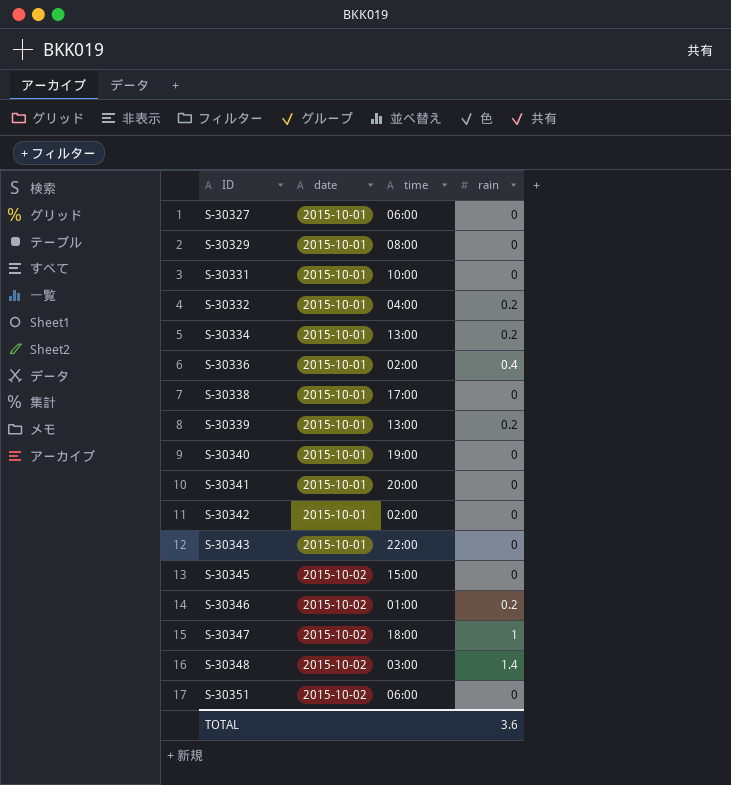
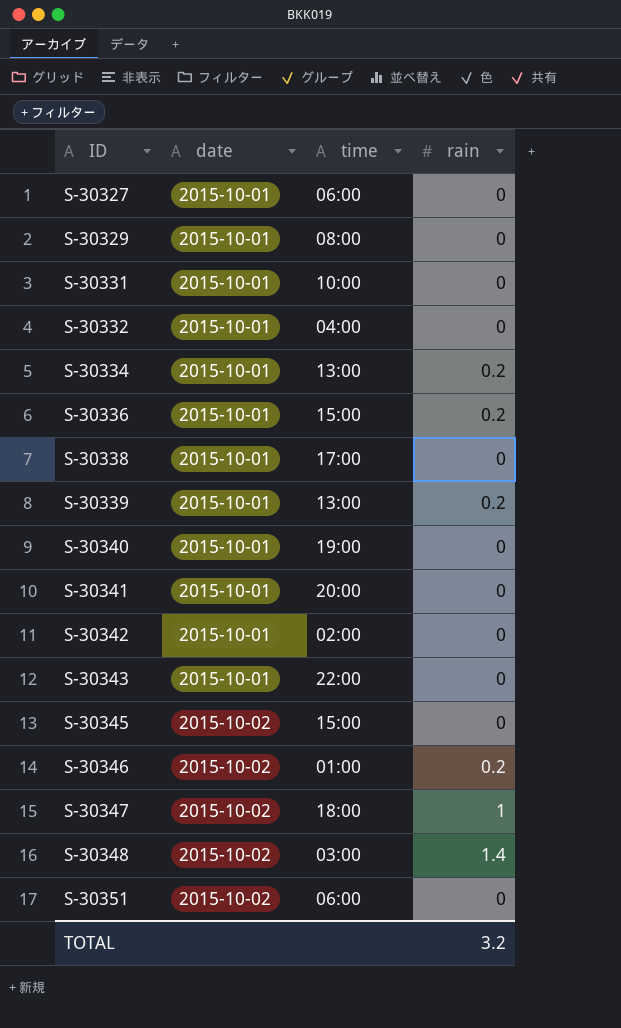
S-30332 | rain: 0.2 -> 0
S-30336 | time: 02:00 -> 15:00
S-30336 | rain: 0.4 -> 0.2
TOTAL | rain: 3.6 -> 3.2

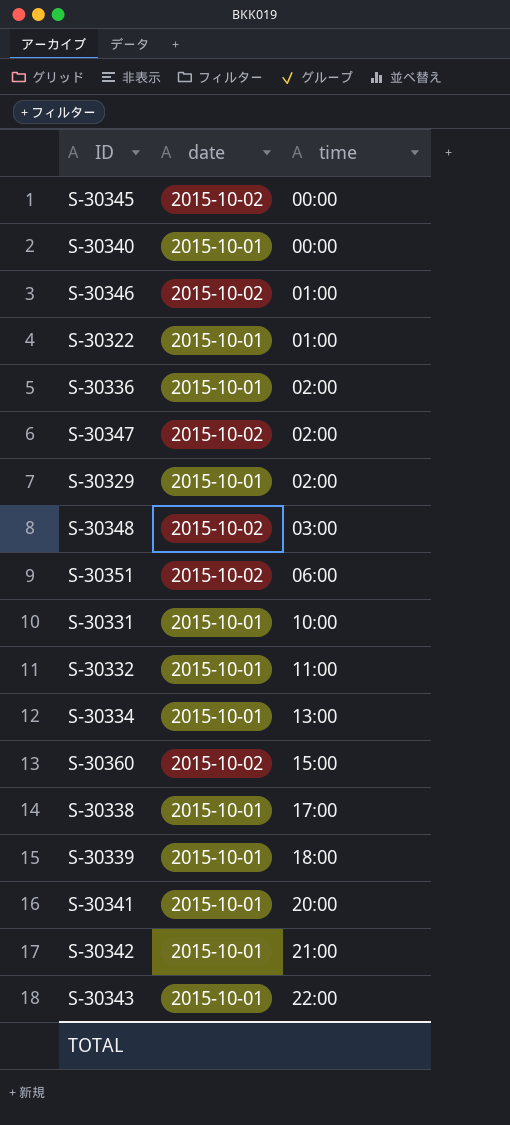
row order: ID ascending -> time ascending
column rain | position: 4 -> none
row S-30327: 2015-10-01 | 06:00 | 0 -> none
S-30345 | time: 15:00 -> 00:00
S-30340 | time: 19:00 -> 00:00
row S-30322: none -> 2015-10-01 | 01:00
S-30336 | time: 15:00 -> 02:00
S-30347 | time: 18:00 -> 02:00
S-30329 | time: 08:00 -> 02:00
S-30332 | time: 04:00 -> 11:00
row S-30360: none -> 2015-10-02 | 15:00
S-30339 | time: 13:00 -> 18:00
S-30342 | time: 02:00 -> 21:00

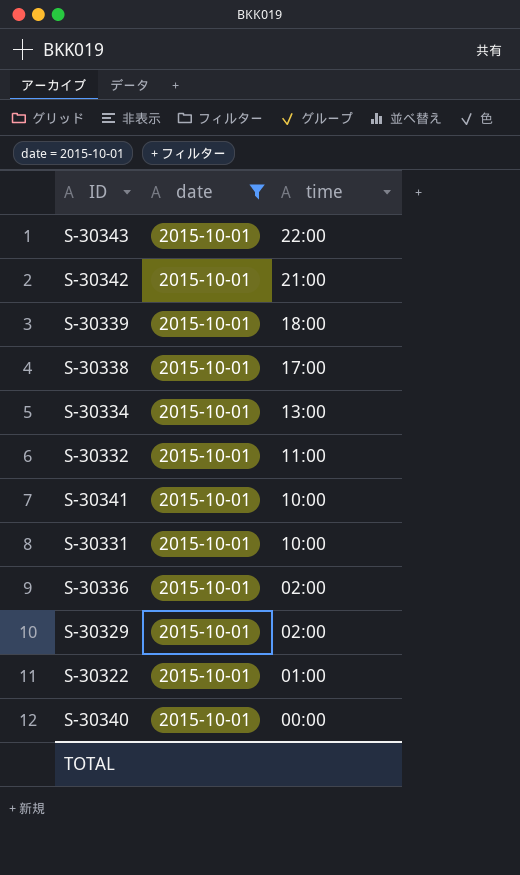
filter: none -> date = 2015-10-01
row order: time ascending -> time descending
S-30341 | time: 20:00 -> 10:00

